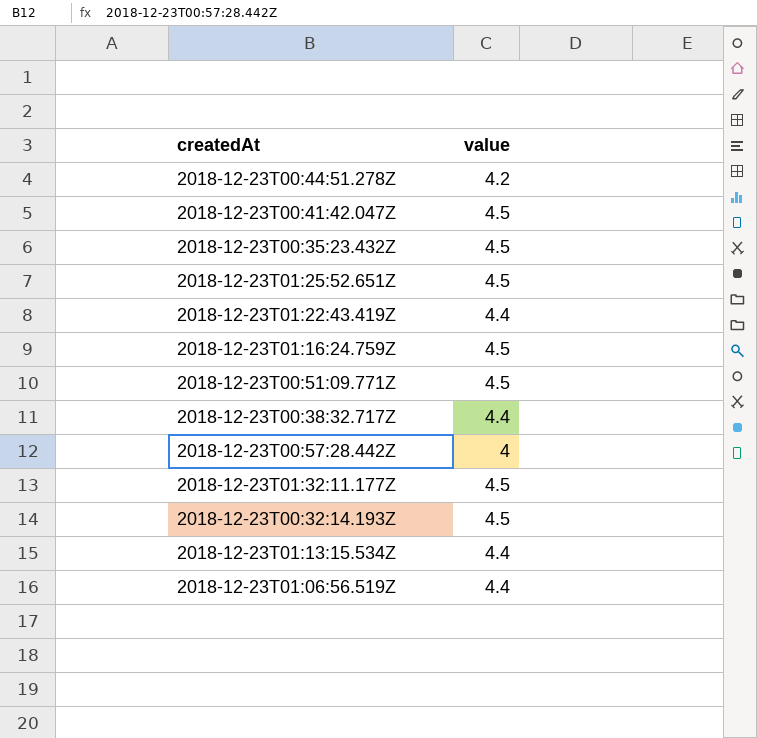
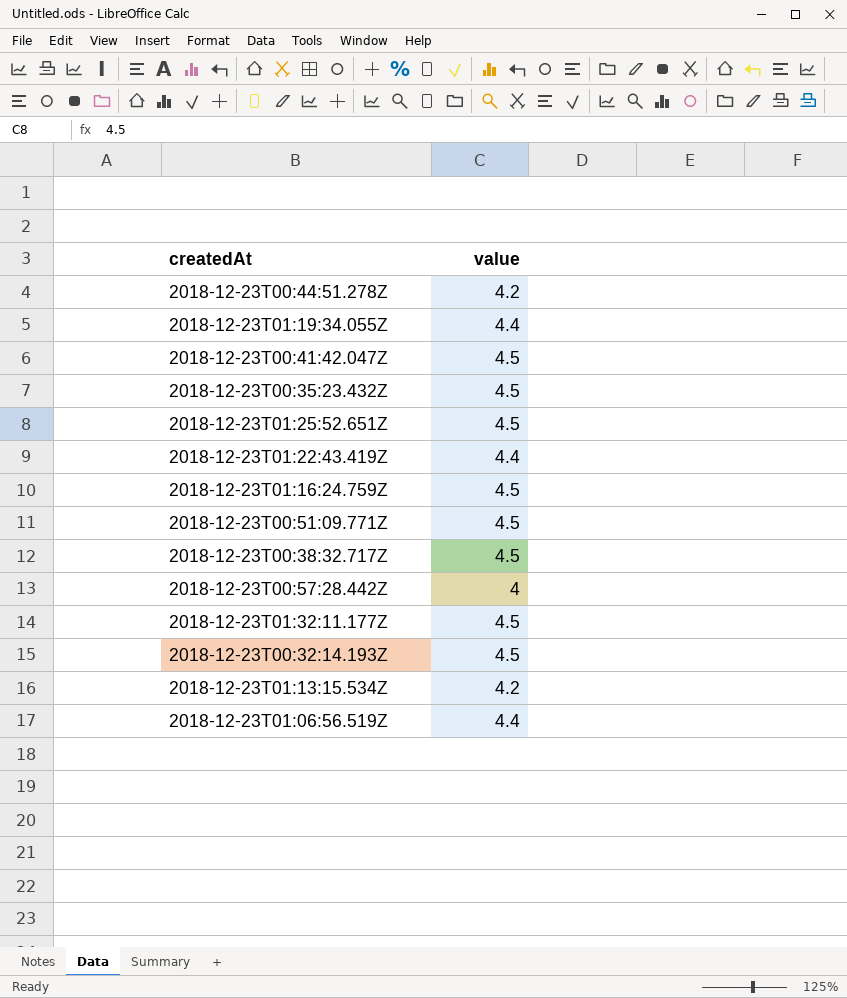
row 2018-12-23T01:19:34.055Z: none -> 4.4
2018-12-23T00:38:32.717Z | value: 4.4 -> 4.5
2018-12-23T01:13:15.534Z | value: 4.4 -> 4.2

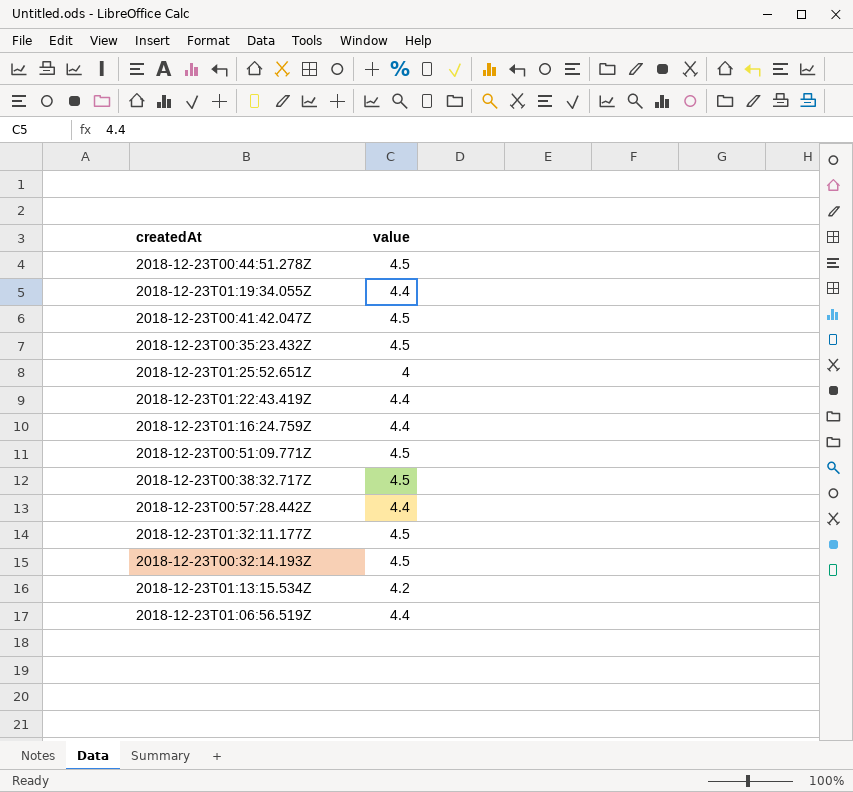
2018-12-23T00:44:51.278Z | value: 4.2 -> 4.5
2018-12-23T01:25:52.651Z | value: 4.5 -> 4
2018-12-23T01:16:24.759Z | value: 4.5 -> 4.4
2018-12-23T00:57:28.442Z | value: 4 -> 4.4

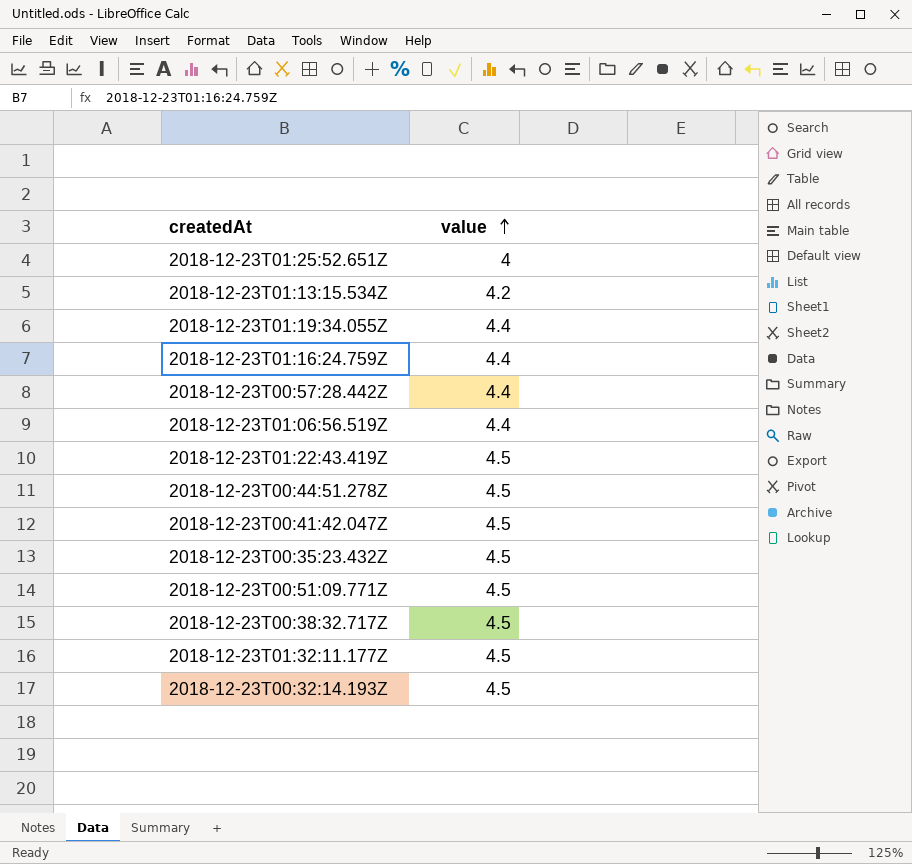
row order: none -> value ascending
2018-12-23T01:22:43.419Z | value: 4.4 -> 4.5

